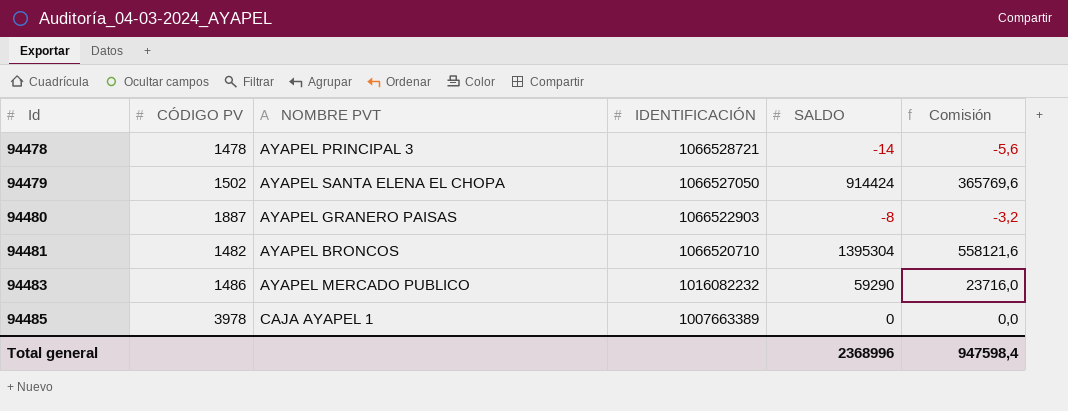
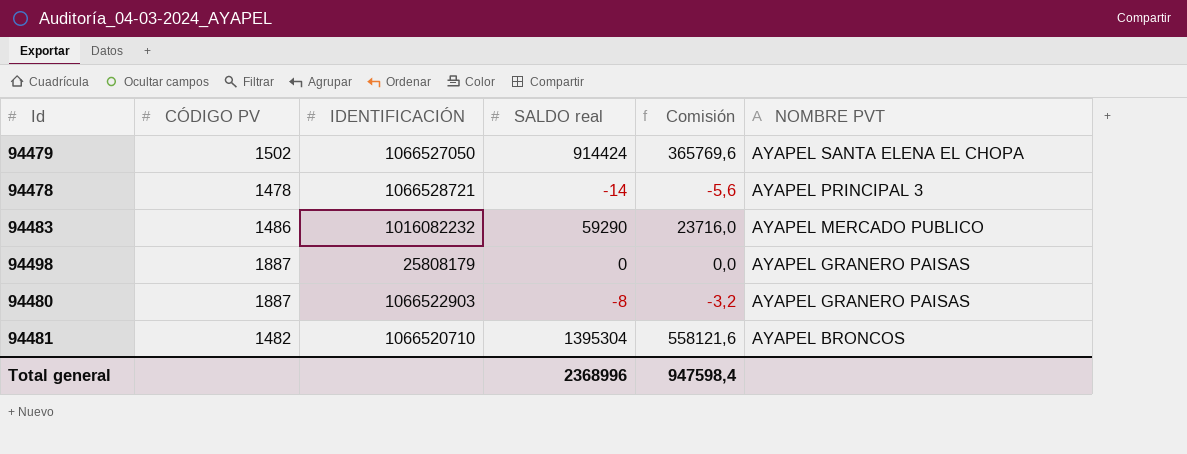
row order: Id ascending -> NOMBRE PVT descending
column name: SALDO -> SALDO real
column NOMBRE PVT | position: 3 -> 6
row 94485: 3978 | CAJA AYAPEL 1 | 1007663389 | 0 | 0,0 -> none
row 94498: none -> 1887 | 25808179 | 0 | 0,0 | AYAPEL GRANERO PAISAS

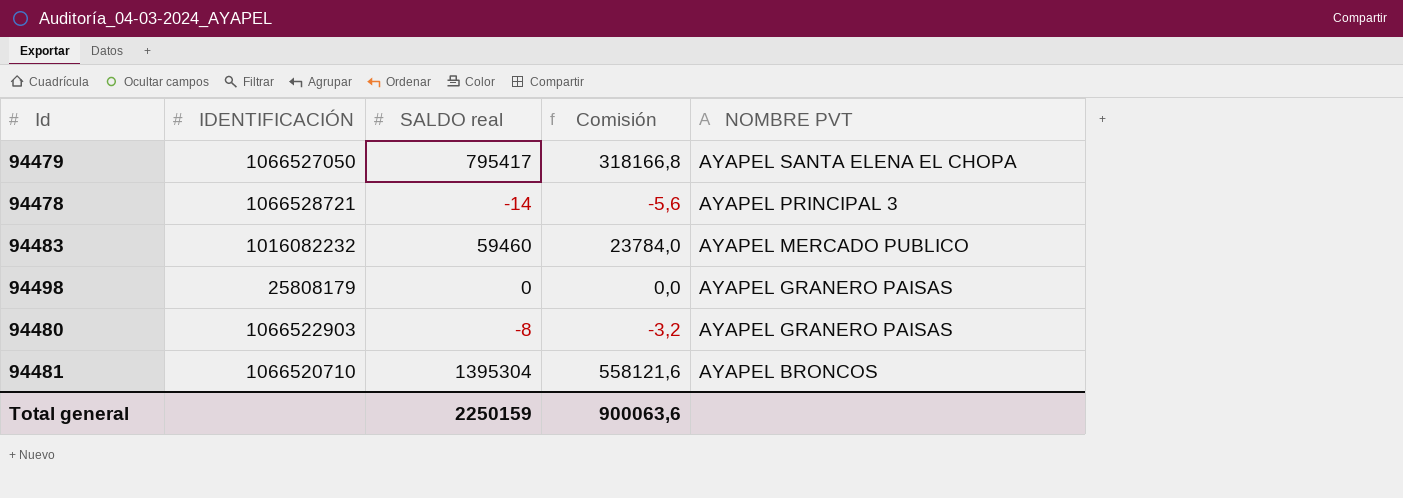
column CÓDIGO PV | position: 2 -> none
94479 | SALDO real: 914424 -> 795417
94479 | Comisión: 365769,6 -> 318166,8
94483 | SALDO real: 59290 -> 59460
94483 | Comisión: 23716,0 -> 23784,0
Total general | SALDO real: 2368996 -> 2250159
Total general | Comisión: 947598,4 -> 900063,6

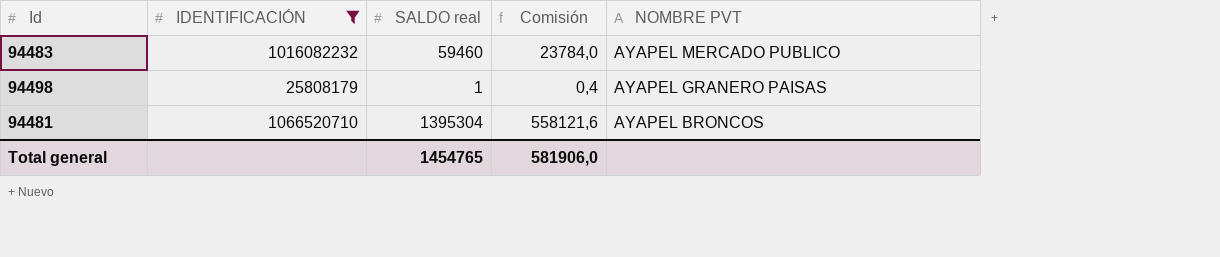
filter: none -> IDENTIFICACIÓN <= 1066520710
94498 | SALDO real: 0 -> 1
94498 | Comisión: 0,0 -> 0,4
Total general | SALDO real: 2250159 -> 1454765
Total general | Comisión: 900063,6 -> 581906,0

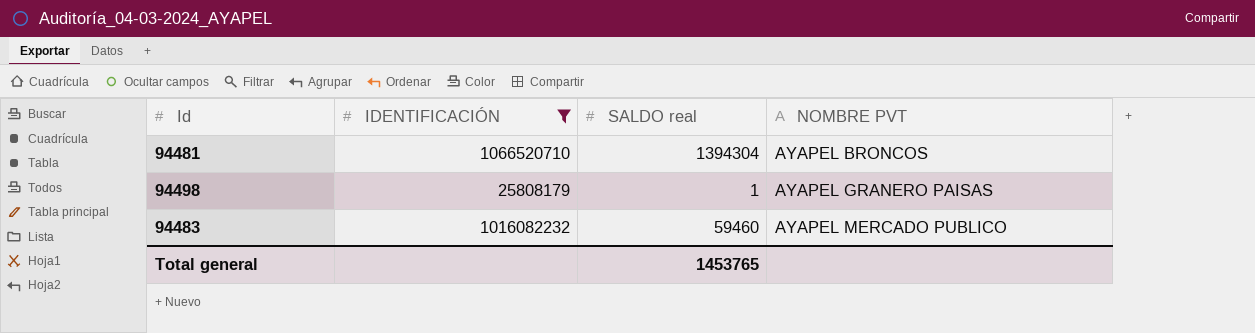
row order: NOMBRE PVT descending -> NOMBRE PVT ascending
column Comisión | formula: [SALDO real] * 0,4 -> none
94481 | SALDO real: 1395304 -> 1394304
Total general | SALDO real: 1454765 -> 1453765

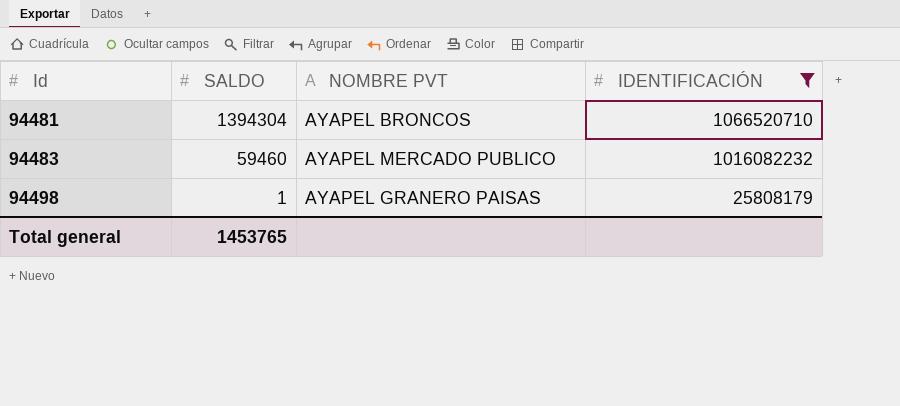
row order: NOMBRE PVT ascending -> Id ascending
column name: SALDO real -> SALDO
column IDENTIFICACIÓN | position: 2 -> 4

